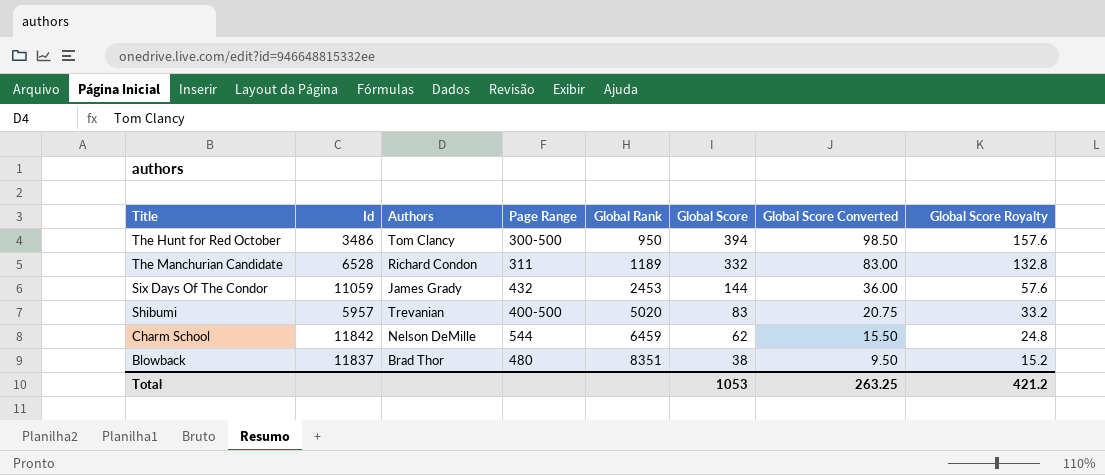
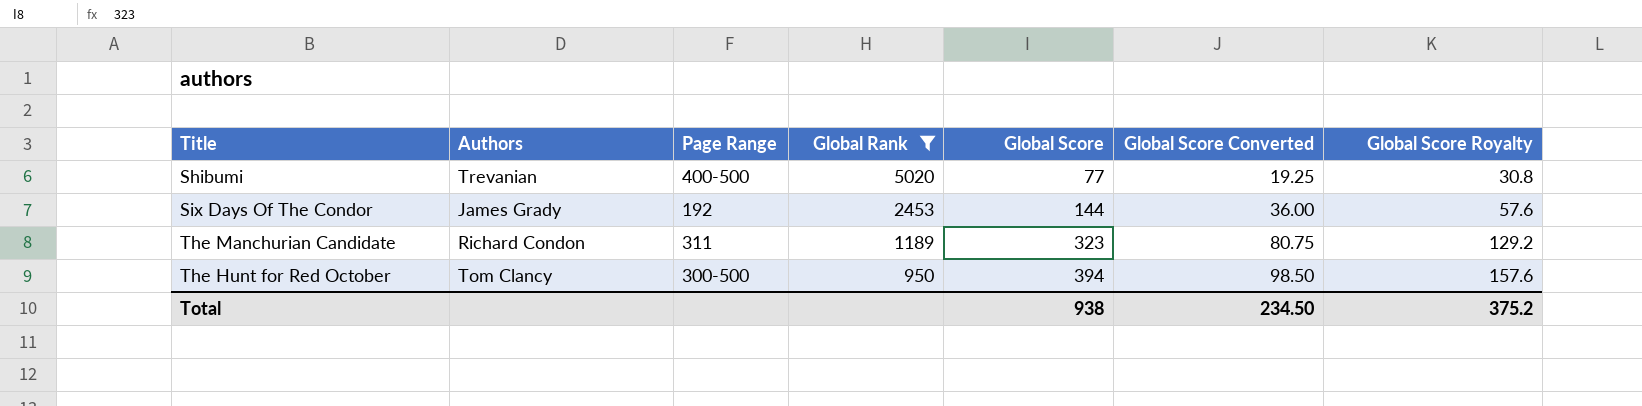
filter: none -> Global Rank <= 5020
row order: Global Rank ascending -> Global Rank descending
column Id | position: 2 -> none
Shibumi | Global Score: 83 -> 77
Shibumi | Global Score Converted: 20.75 -> 19.25
Shibumi | Global Score Royalty: 33.2 -> 30.8
Six Days Of The Condor | Page Range: 432 -> 192
The Manchurian Candidate | Global Score: 332 -> 323
The Manchurian Candidate | Global Score Converted: 83.00 -> 80.75
The Manchurian Candidate | Global Score Royalty: 132.8 -> 129.2
Total | Global Score: 1053 -> 938
Total | Global Score Converted: 263.25 -> 234.50
Total | Global Score Royalty: 421.2 -> 375.2

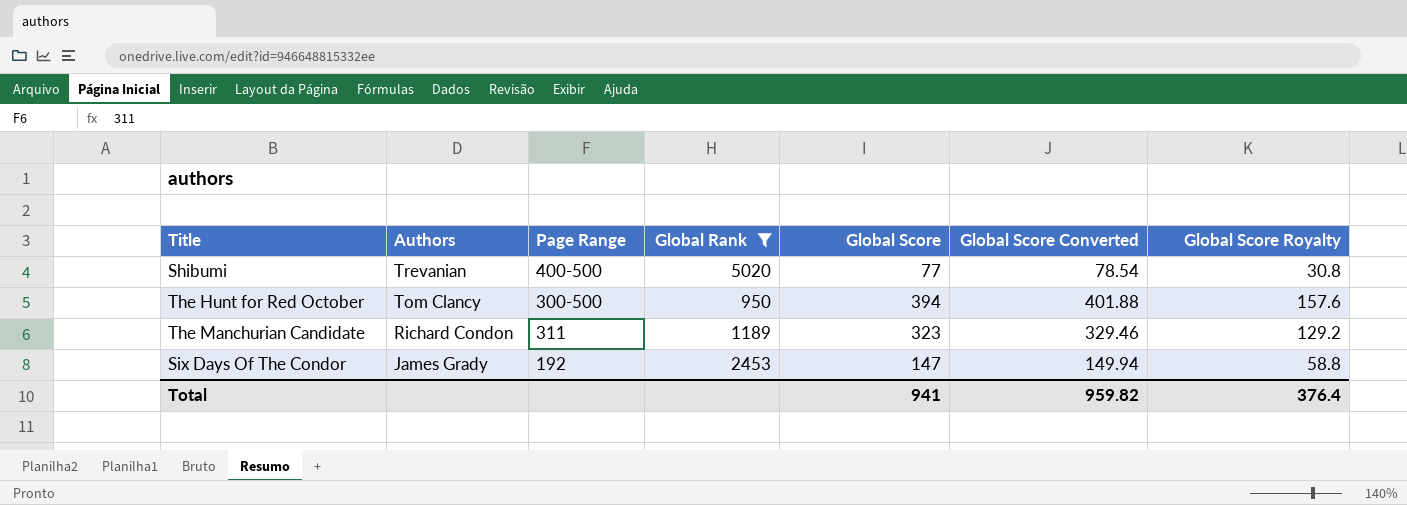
row order: Global Rank descending -> Authors descending
column Global Score Converted | formula: [Global Score] * 0.25 -> [Global Score] * 1.02
Six Days Of The Condor | Global Score: 144 -> 147
Six Days Of The Condor | Global Score Royalty: 57.6 -> 58.8
Total | Global Score: 938 -> 941
Total | Global Score Converted: 234.50 -> 959.82
Total | Global Score Royalty: 375.2 -> 376.4

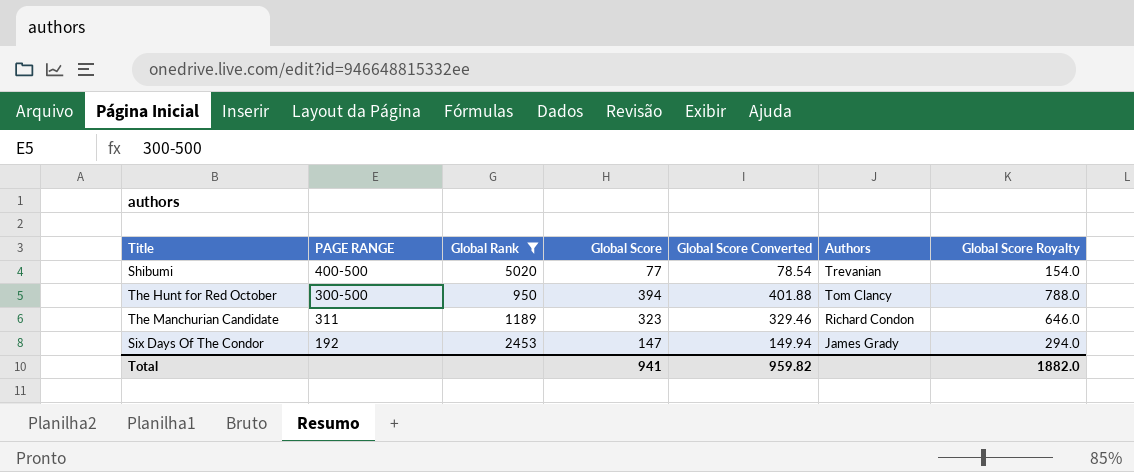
column name: Page Range -> PAGE RANGE
column Authors | position: 2 -> 6
column Global Score Royalty | formula: [Global Score] * 0.4 -> [Global Score] * 2
Total | Global Score Royalty: 376.4 -> 1882.0

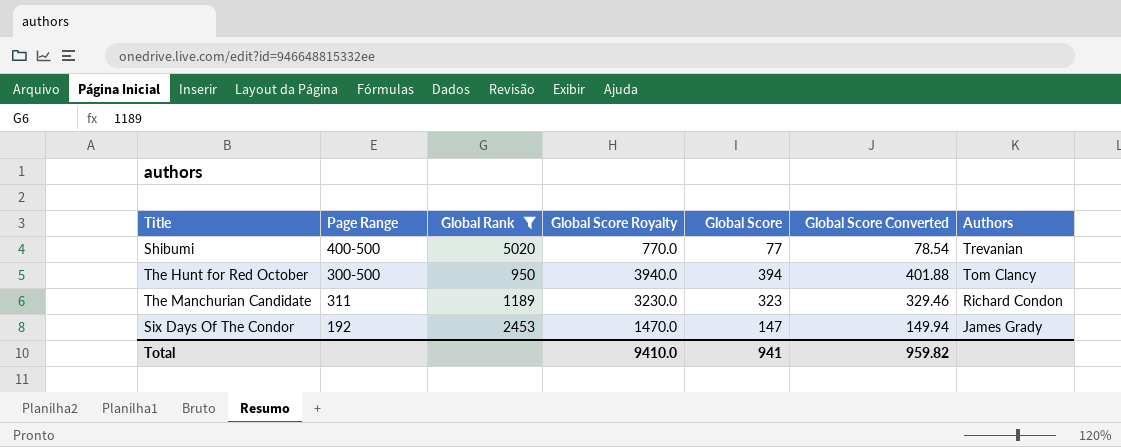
column name: PAGE RANGE -> Page Range
column Global Score Royalty | formula: [Global Score] * 2 -> [Global Score] * 10
column Global Score Royalty | position: 7 -> 4
Total | Global Score Royalty: 1882.0 -> 9410.0

